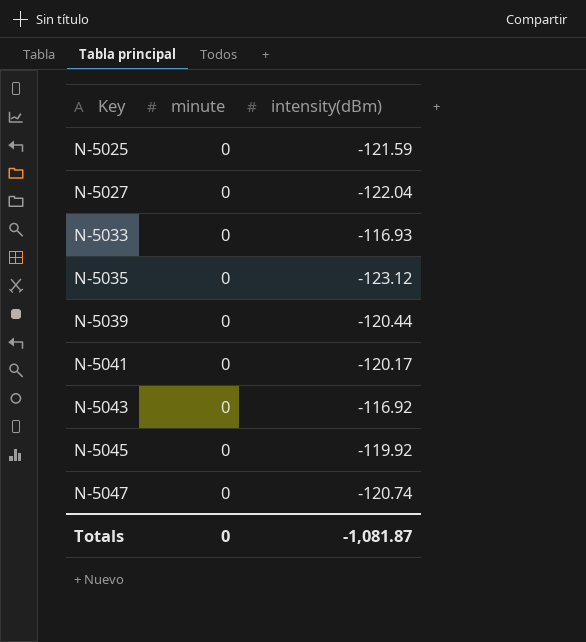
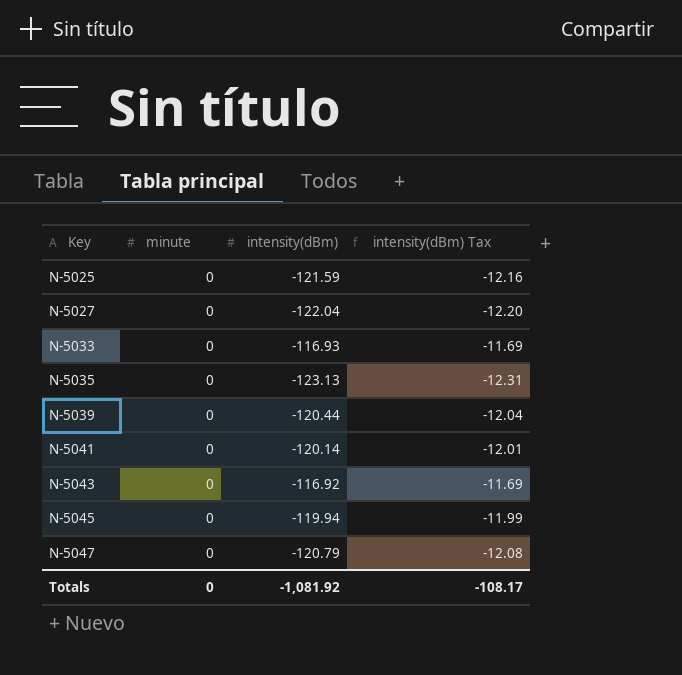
column intensity(dBm) Tax | formula: none -> [intensity(dBm)] * 0.1
N-5035 | intensity(dBm): -123.12 -> -123.13
N-5041 | intensity(dBm): -120.17 -> -120.14
N-5045 | intensity(dBm): -119.92 -> -119.94
N-5047 | intensity(dBm): -120.74 -> -120.79
Totals | intensity(dBm): -1,081.87 -> -1,081.92

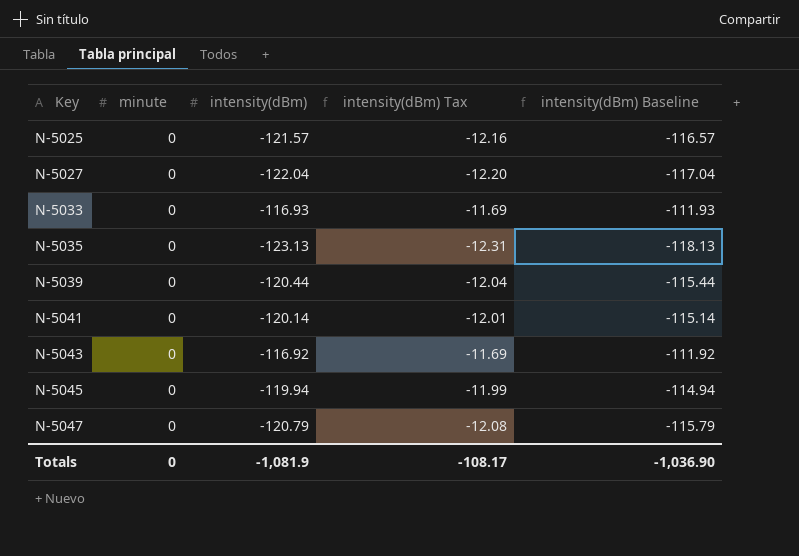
column intensity(dBm) Baseline | formula: none -> [intensity(dBm)] + 5
N-5025 | intensity(dBm): -121.59 -> -121.57
Totals | intensity(dBm): -1,081.92 -> -1,081.9

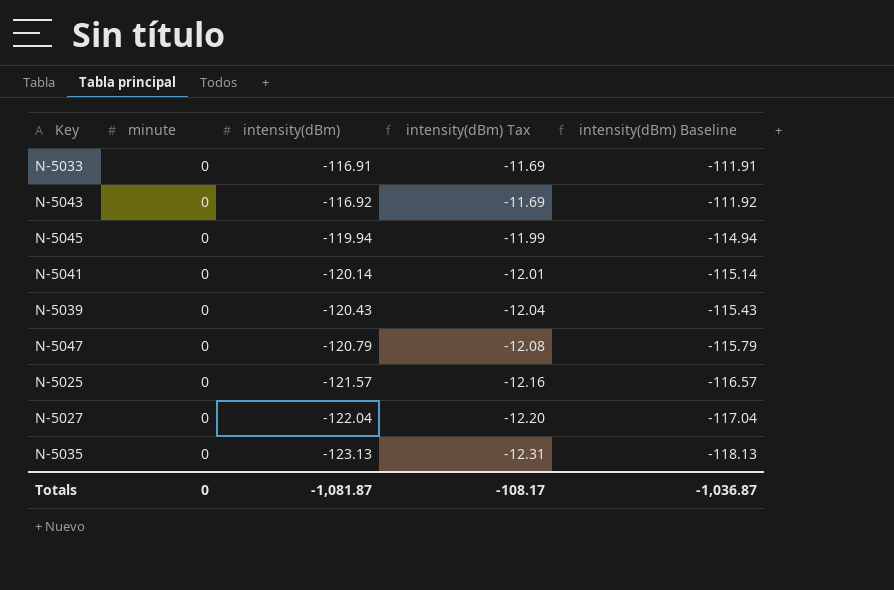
row order: Key ascending -> intensity(dBm) descending
N-5033 | intensity(dBm): -116.93 -> -116.91
N-5033 | intensity(dBm) Baseline: -111.93 -> -111.91
N-5039 | intensity(dBm): -120.44 -> -120.43
N-5039 | intensity(dBm) Baseline: -115.44 -> -115.43
Totals | intensity(dBm): -1,081.9 -> -1,081.87
Totals | intensity(dBm) Baseline: -1,036.90 -> -1,036.87

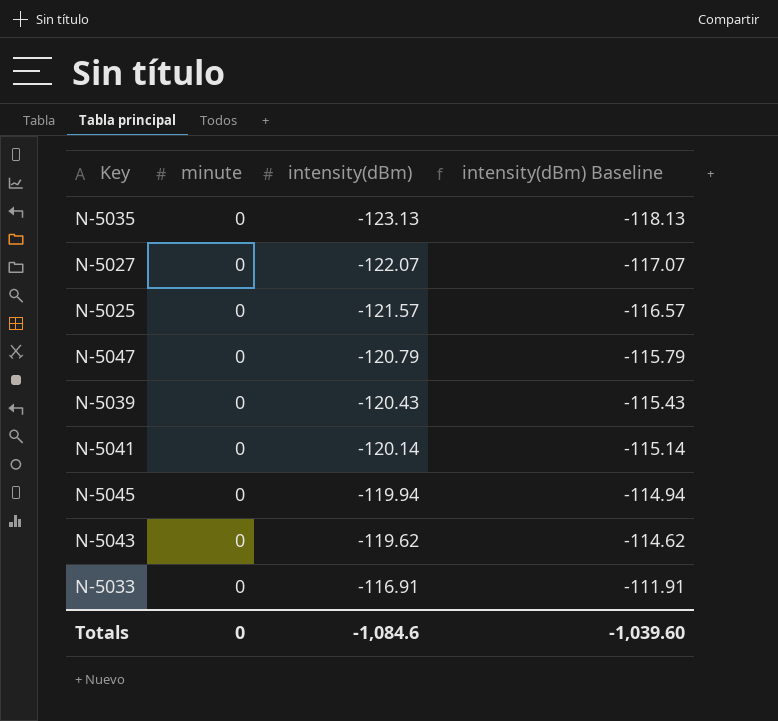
row order: intensity(dBm) descending -> intensity(dBm) ascending
column intensity(dBm) Tax | formula: [intensity(dBm)] * 0.1 -> none
N-5027 | intensity(dBm): -122.04 -> -122.07
N-5027 | intensity(dBm) Baseline: -117.04 -> -117.07
N-5043 | intensity(dBm): -116.92 -> -119.62
N-5043 | intensity(dBm) Baseline: -111.92 -> -114.62
Totals | intensity(dBm): -1,081.87 -> -1,084.6
Totals | intensity(dBm) Baseline: -1,036.87 -> -1,039.60

